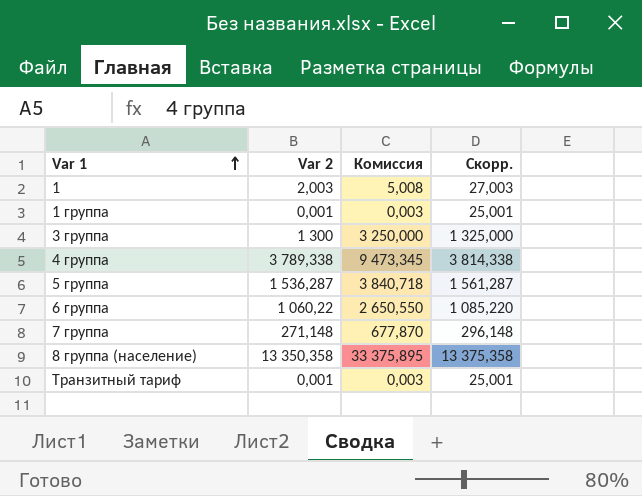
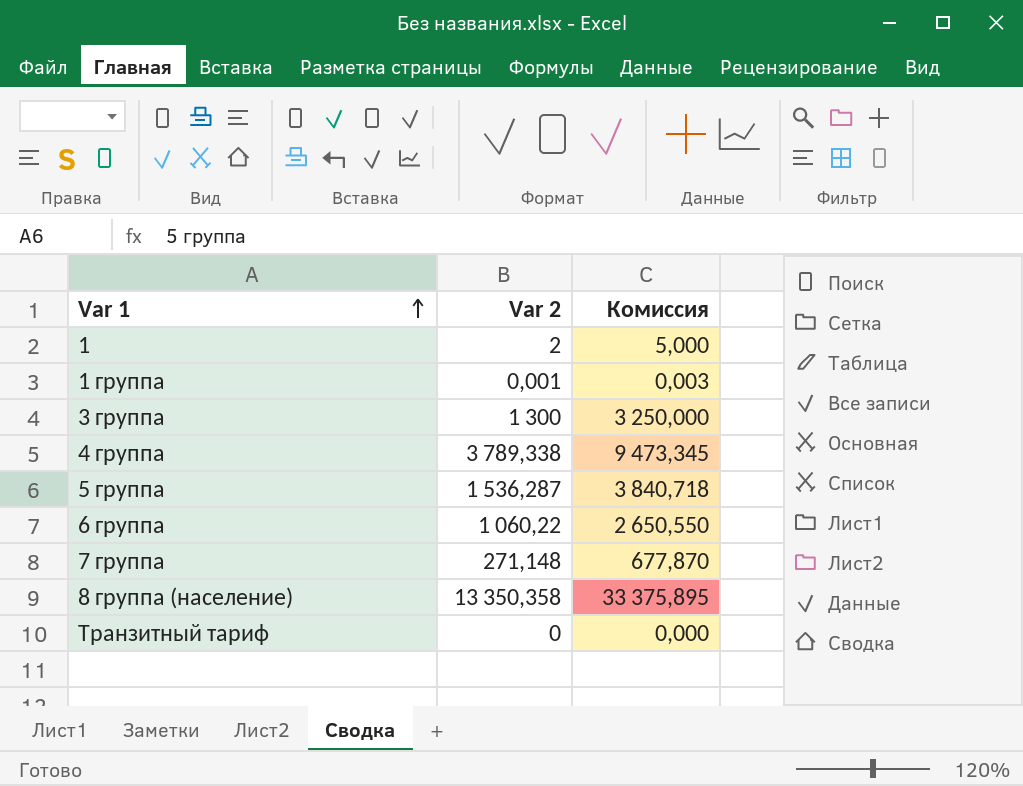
column Скорр. | formula: [Var 2] + 25 -> none
1 | Var 2: 2,003 -> 2
1 | Комиссия: 5,008 -> 5,000
Транзитный тариф | Var 2: 0,001 -> 0
Транзитный тариф | Комиссия: 0,003 -> 0,000

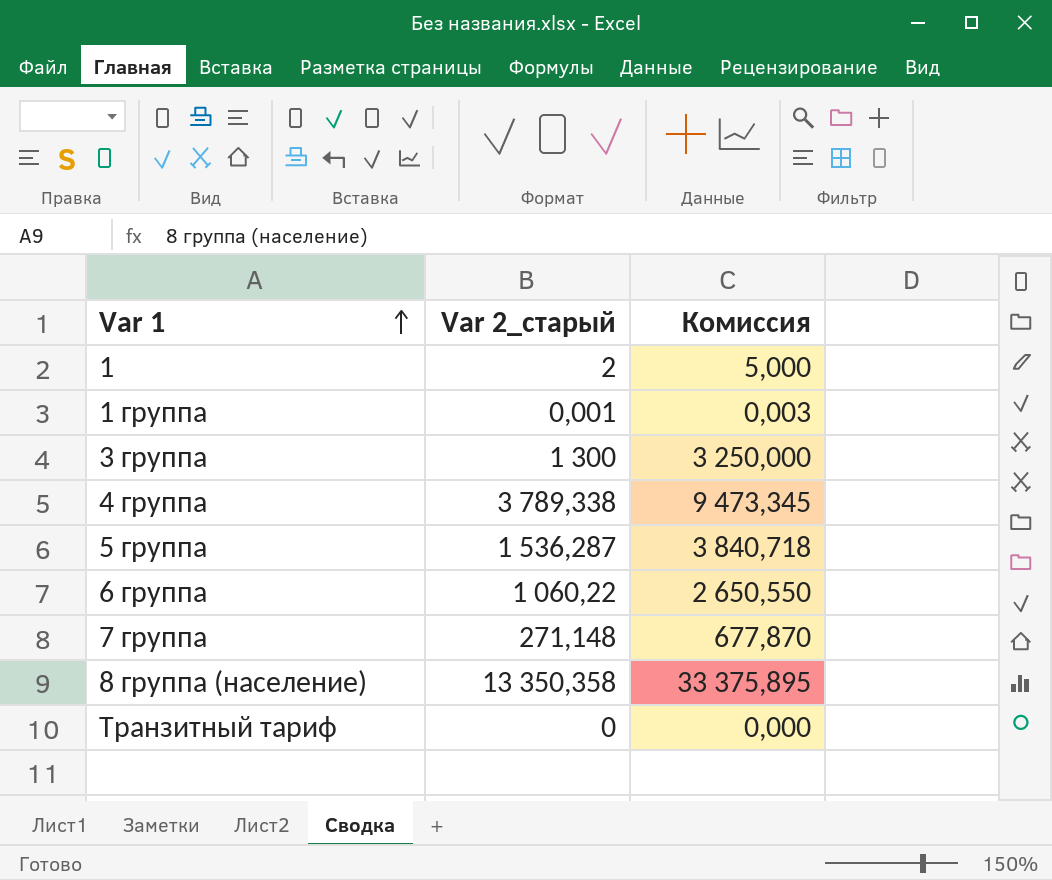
column name: Var 2 -> Var 2_старый

